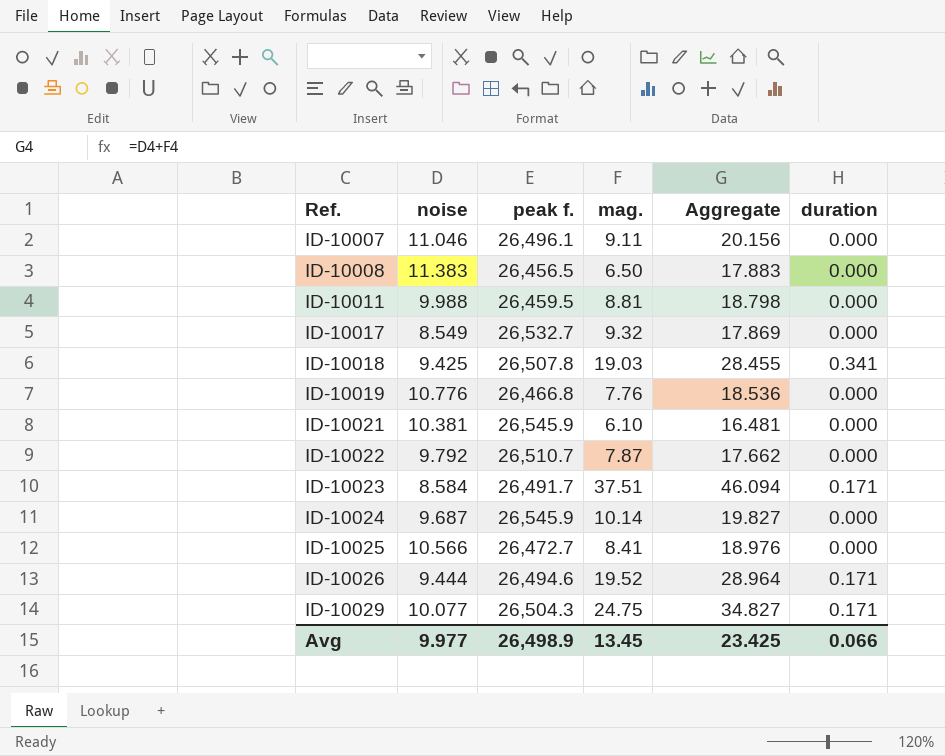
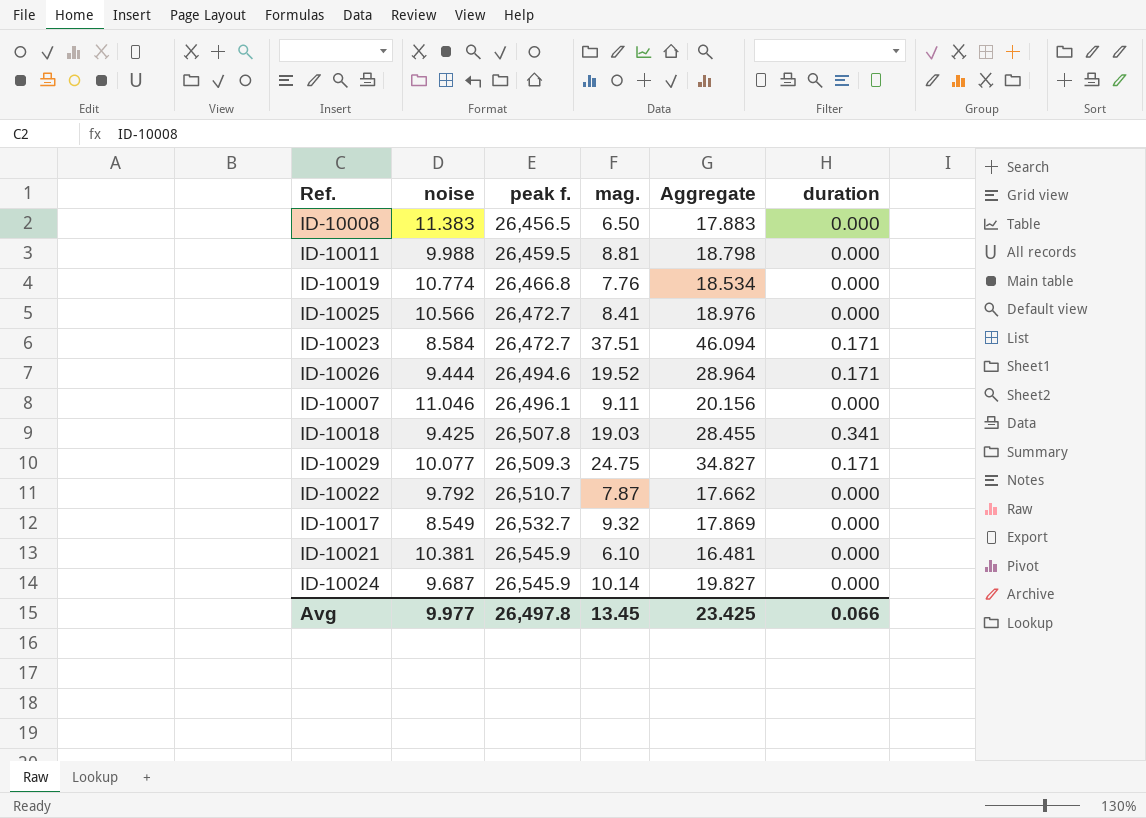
row order: Ref. ascending -> peak f. ascending
ID-10019 | noise: 10.776 -> 10.774
ID-10019 | Aggregate: 18.536 -> 18.534
ID-10023 | peak f.: 26,491.7 -> 26,472.7
ID-10029 | peak f.: 26,504.3 -> 26,509.3
Avg | peak f.: 26,498.9 -> 26,497.8

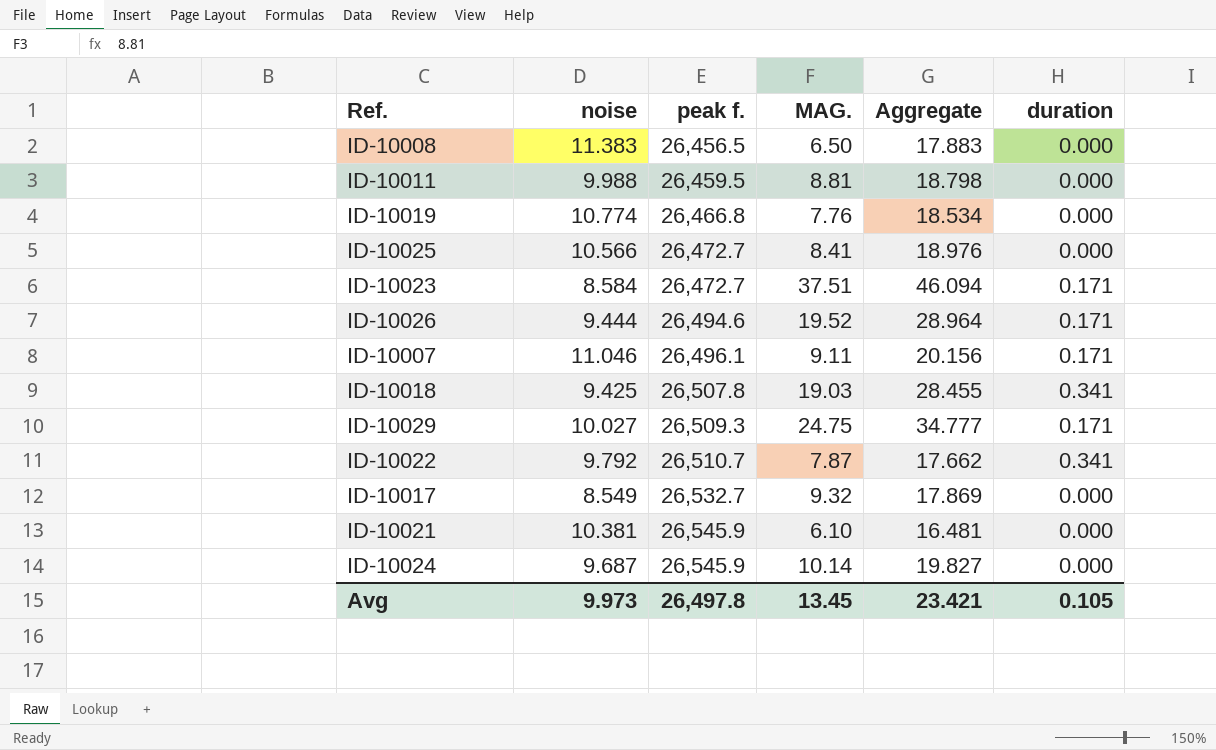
column name: mag. -> MAG.
ID-10007 | duration: 0.000 -> 0.171
ID-10029 | noise: 10.077 -> 10.027
ID-10029 | Aggregate: 34.827 -> 34.777
ID-10022 | duration: 0.000 -> 0.341
Avg | noise: 9.977 -> 9.973
Avg | Aggregate: 23.425 -> 23.421
Avg | duration: 0.066 -> 0.105

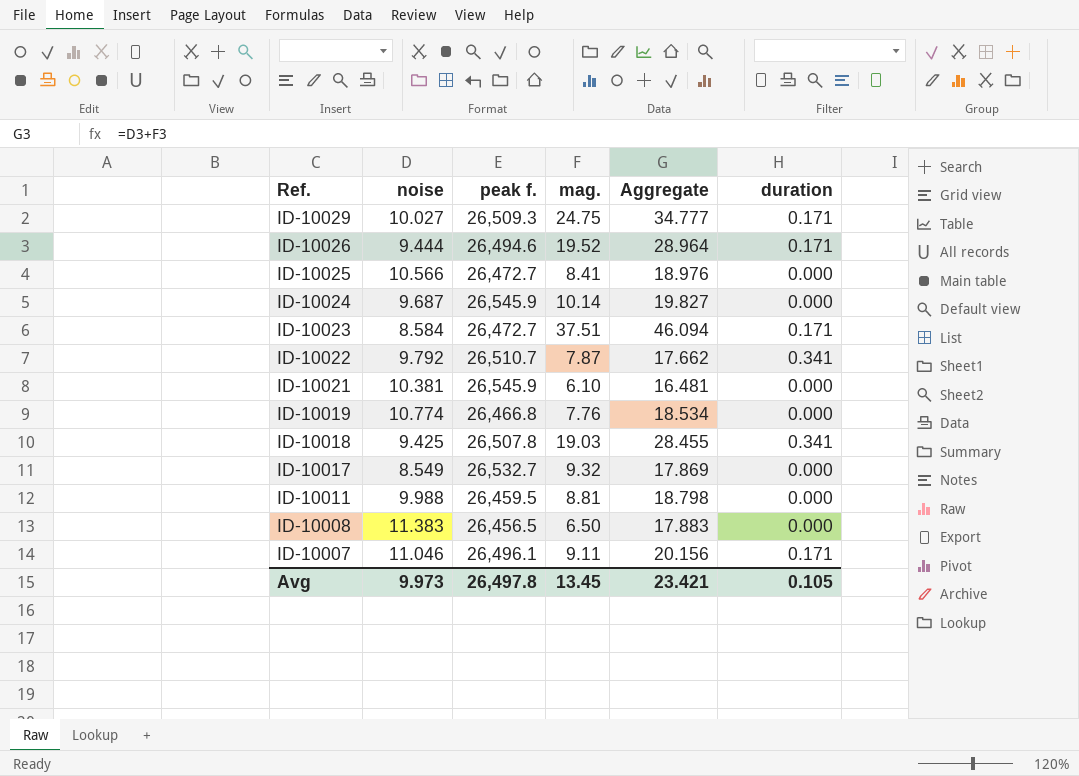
row order: peak f. ascending -> Ref. descending
column name: MAG. -> mag.

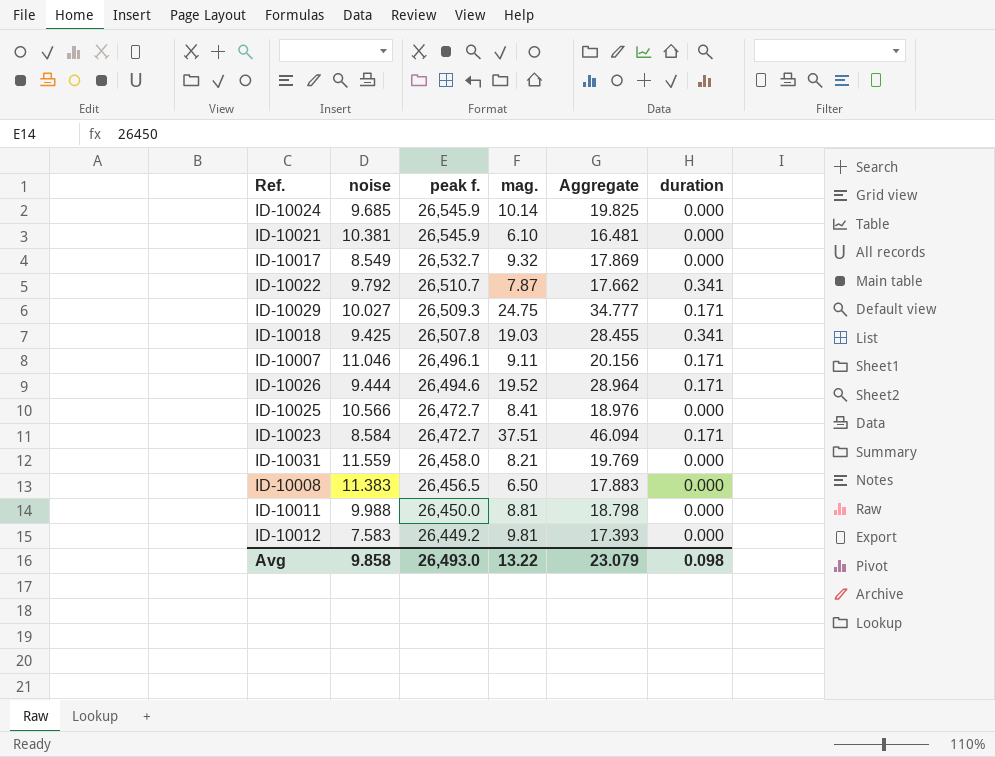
row order: Ref. descending -> peak f. descending
row ID-10019: 10.774 | 26,466.8 | 7.76 | 18.534 | 0.000 -> none
ID-10024 | noise: 9.687 -> 9.685
ID-10024 | Aggregate: 19.827 -> 19.825
row ID-10031: none -> 11.559 | 26,458.0 | 8.21 | 19.769 | 0.000
ID-10011 | peak f.: 26,459.5 -> 26,450.0
row ID-10012: none -> 7.583 | 26,449.2 | 9.81 | 17.393 | 0.000
Avg | noise: 9.973 -> 9.858
Avg | peak f.: 26,497.8 -> 26,493.0
Avg | mag.: 13.45 -> 13.22
Avg | Aggregate: 23.421 -> 23.079
Avg | duration: 0.105 -> 0.098

